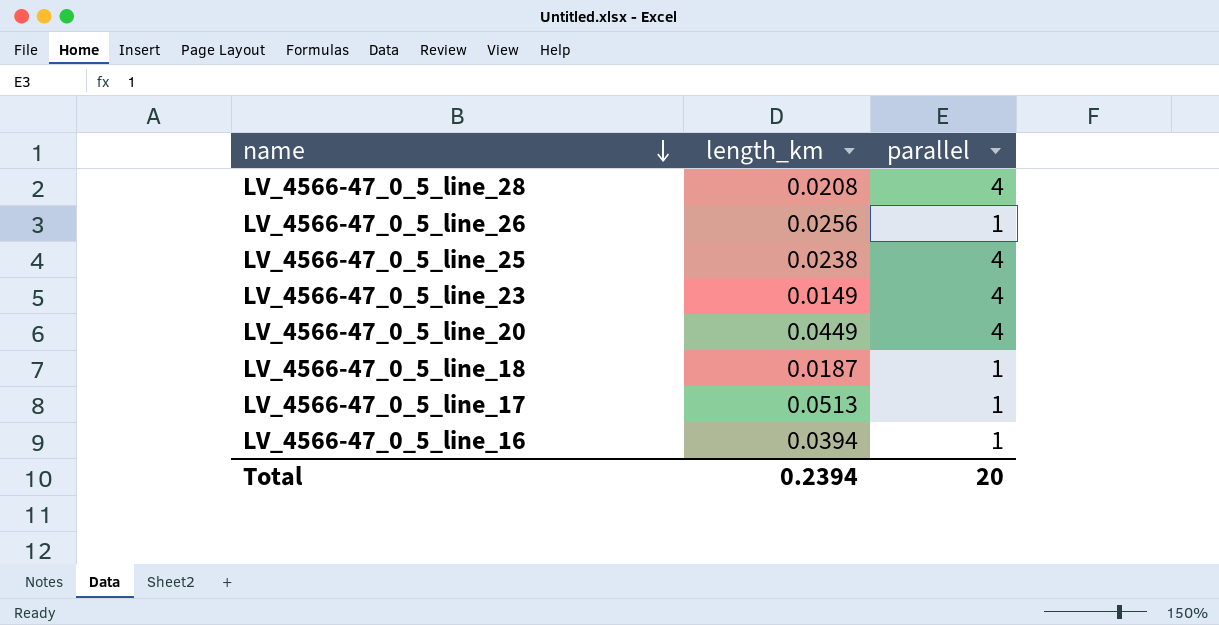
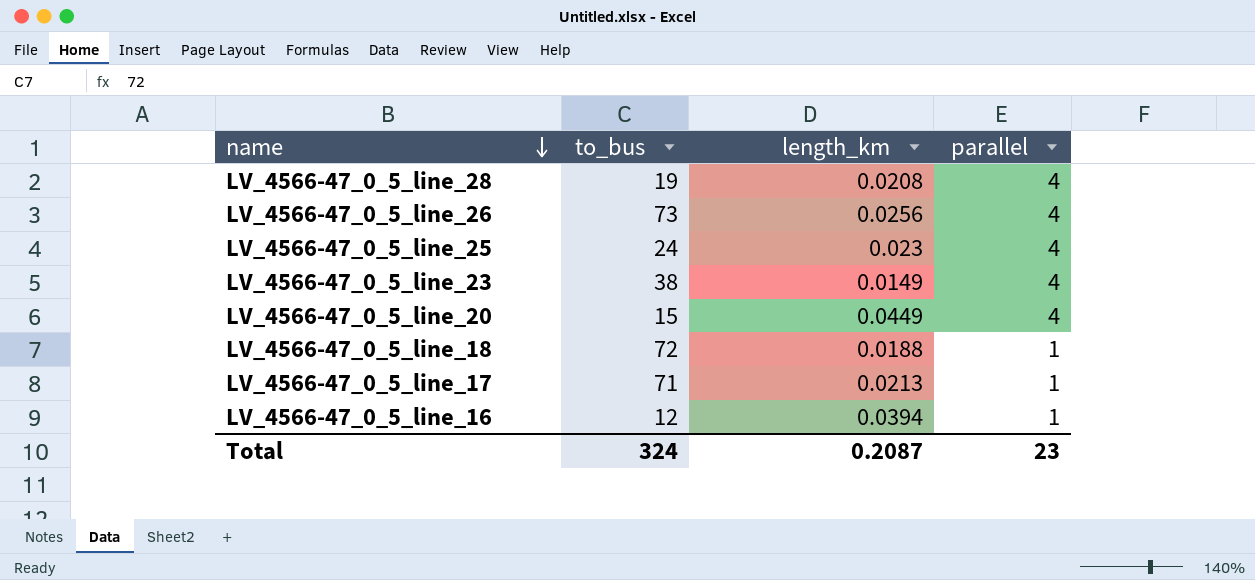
column to_bus | position: none -> 2
LV_4566-47_0_5_line_26 | parallel: 1 -> 4
LV_4566-47_0_5_line_25 | length_km: 0.0238 -> 0.023
LV_4566-47_0_5_line_18 | length_km: 0.0187 -> 0.0188
LV_4566-47_0_5_line_17 | length_km: 0.0513 -> 0.0213
Total | length_km: 0.2394 -> 0.2087
Total | parallel: 20 -> 23

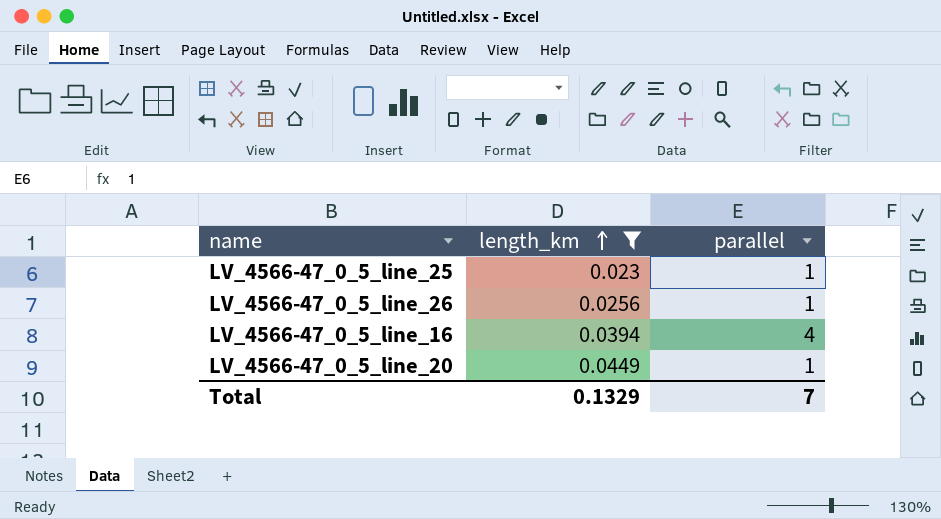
filter: none -> length_km >= 0.023
row order: name descending -> length_km ascending
column to_bus | position: 2 -> none
LV_4566-47_0_5_line_25 | parallel: 4 -> 1
LV_4566-47_0_5_line_26 | parallel: 4 -> 1
LV_4566-47_0_5_line_16 | parallel: 1 -> 4
LV_4566-47_0_5_line_20 | parallel: 4 -> 1
Total | length_km: 0.2087 -> 0.1329
Total | parallel: 23 -> 7

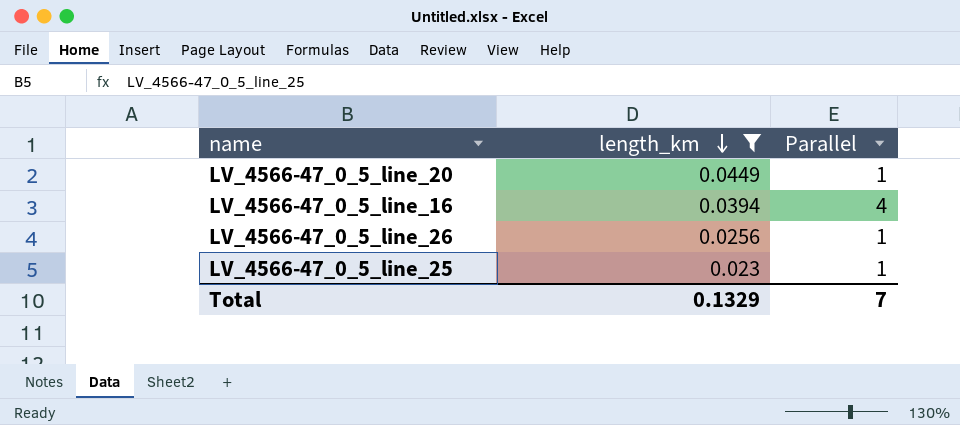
row order: length_km ascending -> length_km descending
column name: parallel -> Parallel

